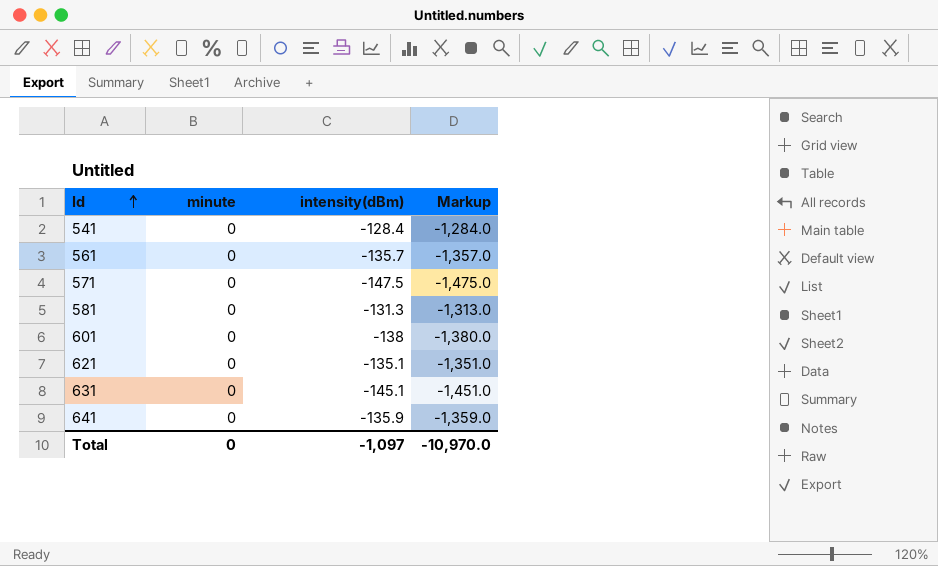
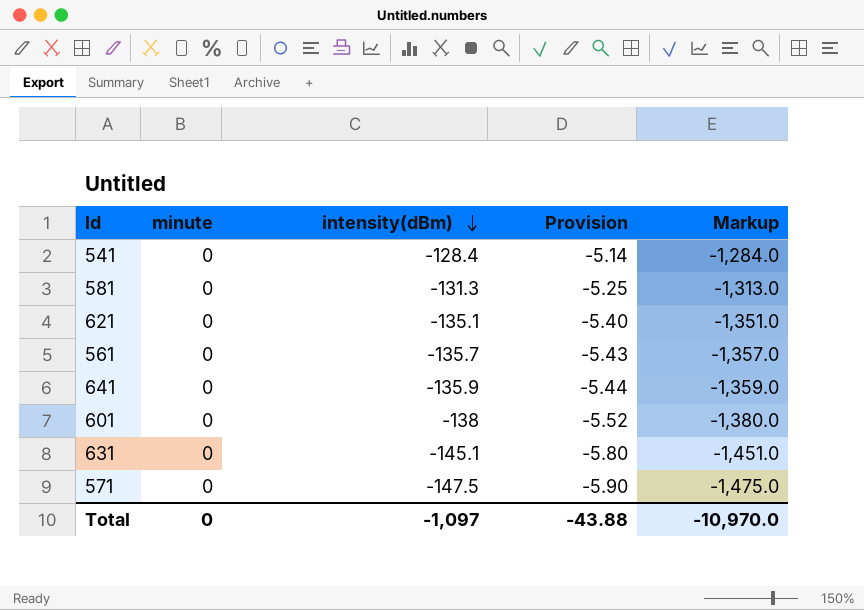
row order: Id ascending -> intensity(dBm) descending
column Provision | formula: none -> [intensity(dBm)] * 0.04

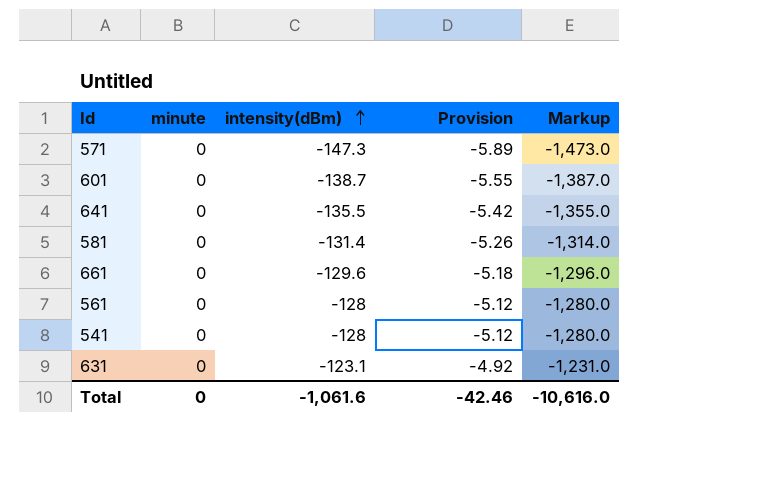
row order: intensity(dBm) descending -> intensity(dBm) ascending
row 621: 0 | -135.1 | -5.40 | -1,351.0 -> none
571 | intensity(dBm): -147.5 -> -147.3
571 | Provision: -5.90 -> -5.89
571 | Markup: -1,475.0 -> -1,473.0
601 | intensity(dBm): -138 -> -138.7
601 | Provision: -5.52 -> -5.55
601 | Markup: -1,380.0 -> -1,387.0
641 | intensity(dBm): -135.9 -> -135.5
641 | Provision: -5.44 -> -5.42
641 | Markup: -1,359.0 -> -1,355.0
581 | intensity(dBm): -131.3 -> -131.4
581 | Provision: -5.25 -> -5.26
581 | Markup: -1,313.0 -> -1,314.0
row 661: none -> 0 | -129.6 | -5.18 | -1,296.0
561 | intensity(dBm): -135.7 -> -128
561 | Provision: -5.43 -> -5.12
561 | Markup: -1,357.0 -> -1,280.0
541 | intensity(dBm): -128.4 -> -128
541 | Provision: -5.14 -> -5.12
541 | Markup: -1,284.0 -> -1,280.0
631 | intensity(dBm): -145.1 -> -123.1
631 | Provision: -5.80 -> -4.92
631 | Markup: -1,451.0 -> -1,231.0
Total | intensity(dBm): -1,097 -> -1,061.6
Total | Provision: -43.88 -> -42.46
Total | Markup: -10,970.0 -> -10,616.0

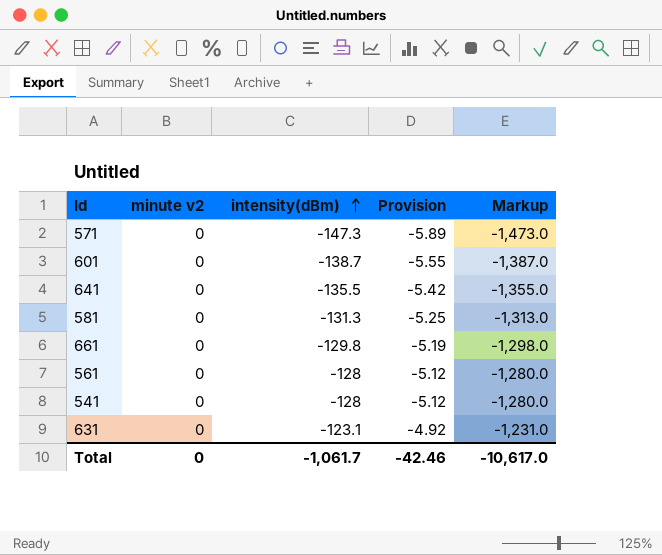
column name: minute -> minute v2
581 | intensity(dBm): -131.4 -> -131.3
581 | Provision: -5.26 -> -5.25
581 | Markup: -1,314.0 -> -1,313.0
661 | intensity(dBm): -129.6 -> -129.8
661 | Provision: -5.18 -> -5.19
661 | Markup: -1,296.0 -> -1,298.0
Total | intensity(dBm): -1,061.6 -> -1,061.7
Total | Markup: -10,616.0 -> -10,617.0

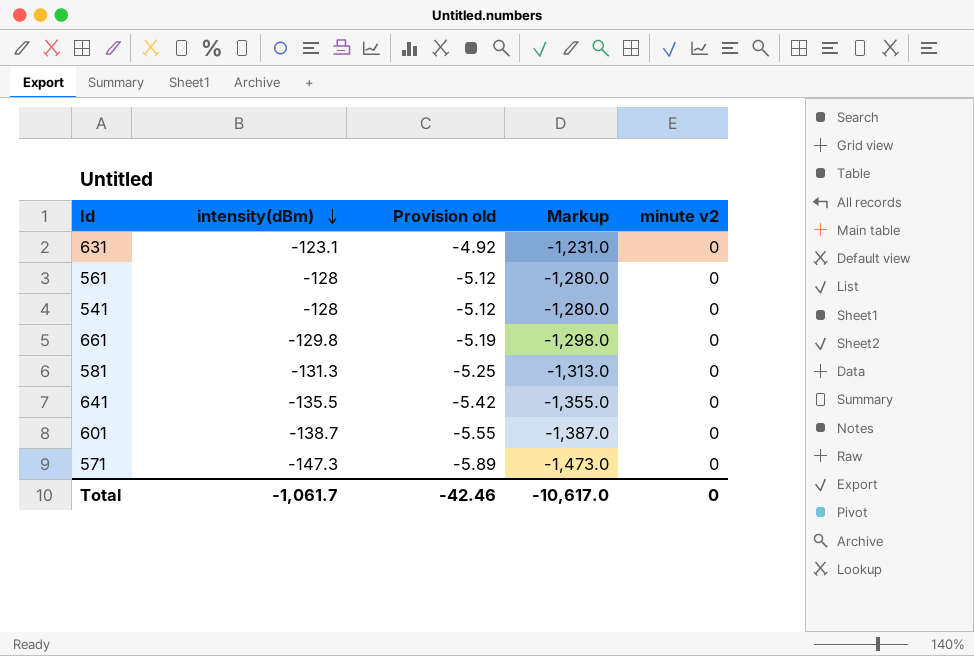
row order: intensity(dBm) ascending -> intensity(dBm) descending
column name: Provision -> Provision old
column minute v2 | position: 2 -> 5

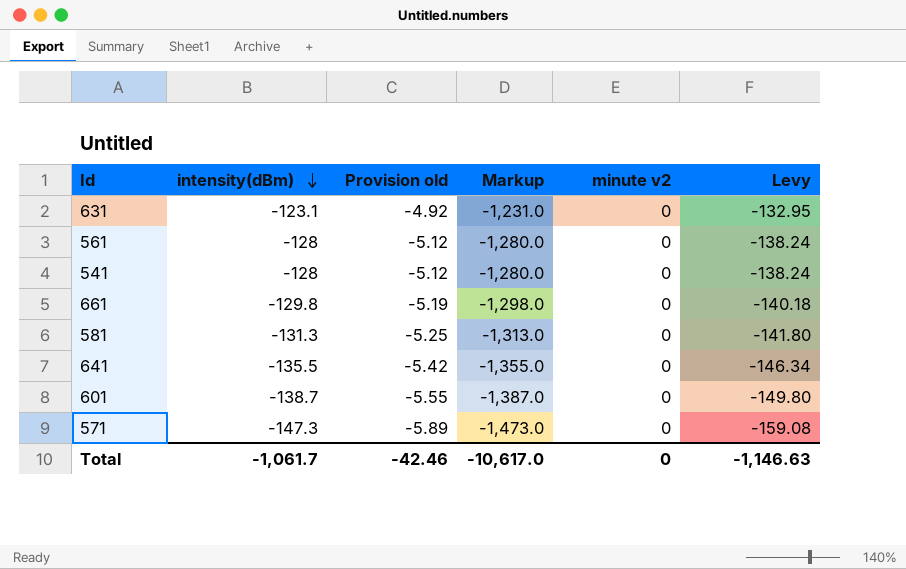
column Levy | formula: none -> [intensity(dBm)] * 1.08

